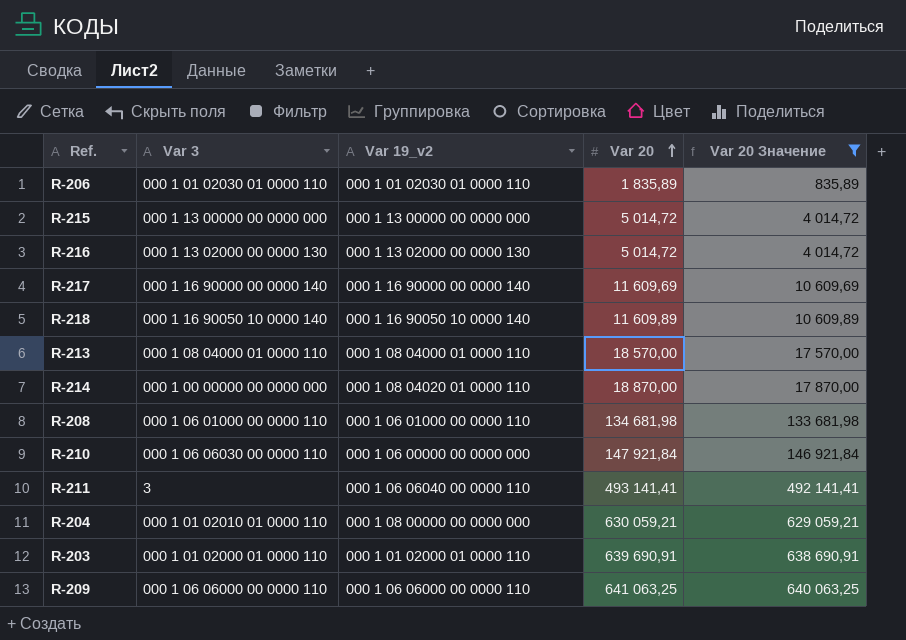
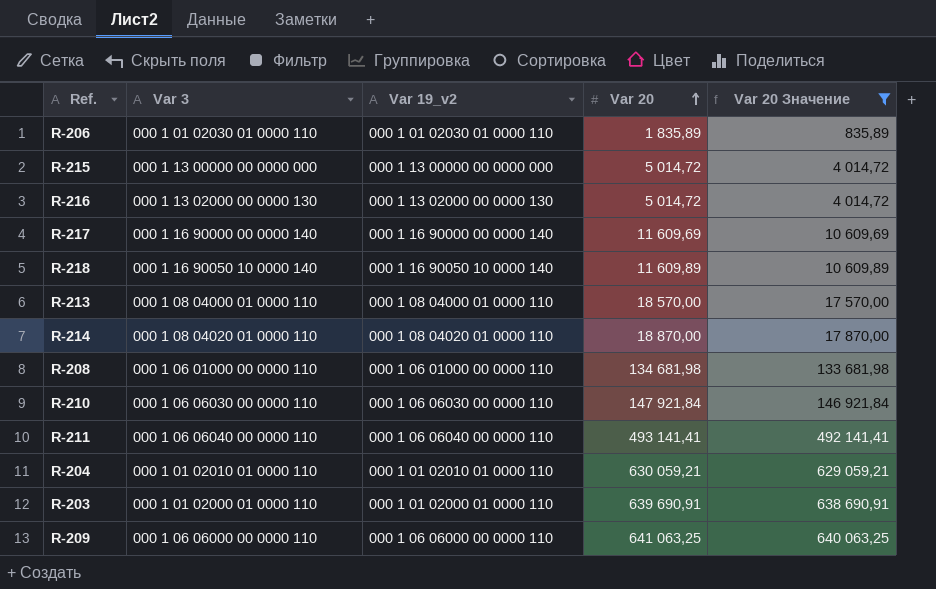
R-214 | Var 3: 000 1 00 00000 00 0000 000 -> 000 1 08 04020 01 0000 110
R-210 | Var 19_v2: 000 1 06 00000 00 0000 000 -> 000 1 06 06030 00 0000 110
R-211 | Var 3: 3 -> 000 1 06 06040 00 0000 110
R-204 | Var 19_v2: 000 1 08 00000 00 0000 000 -> 000 1 01 02010 01 0000 110

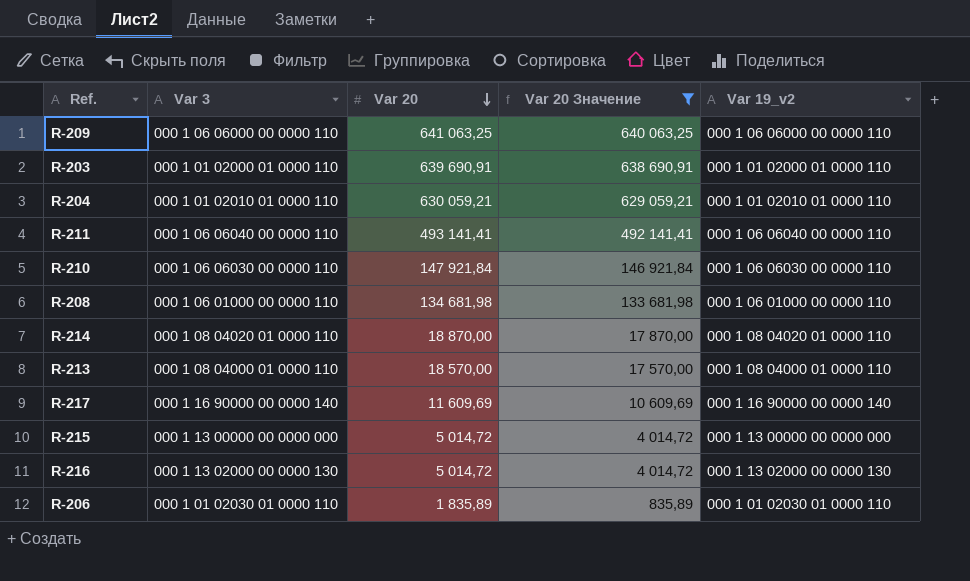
row order: Var 20 ascending -> Var 20 descending
column Var 19_v2 | position: 3 -> 5
row R-218: 000 1 16 90050 10 0000 140 | 000 1 16 90050 10 0000 140 | 11 609,89 | 10 609,89 -> none

